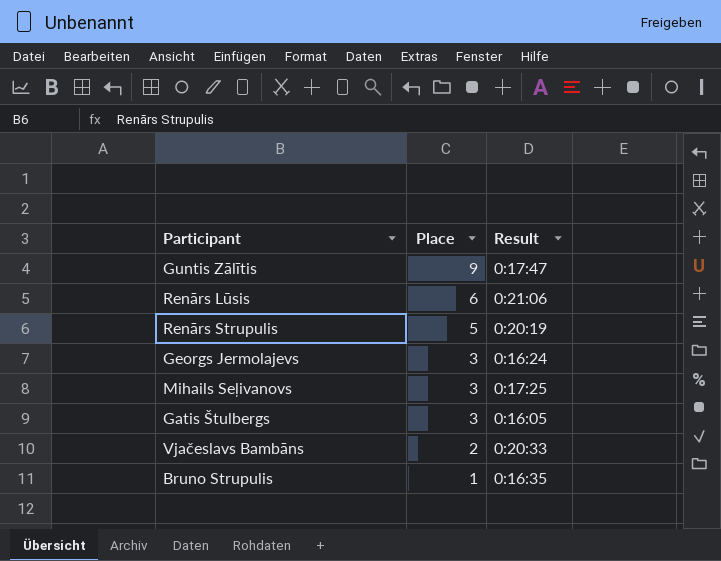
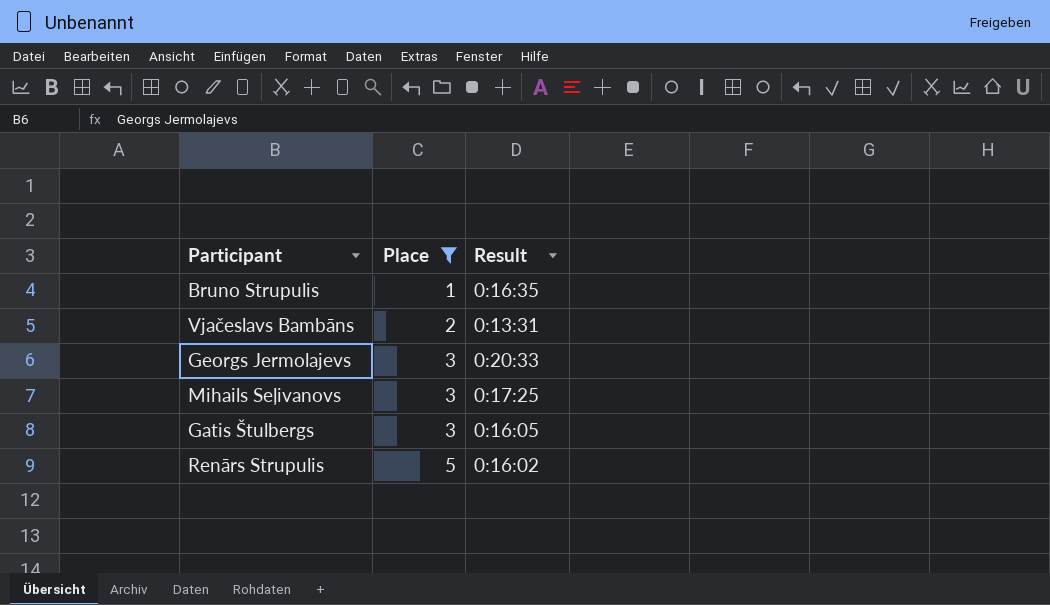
filter: none -> Place <= 5
row order: Place descending -> Place ascending
Vjačeslavs Bambāns | Result: 0:20:33 -> 0:13:31
Georgs Jermolajevs | Result: 0:16:24 -> 0:20:33
Renārs Strupulis | Result: 0:20:19 -> 0:16:02

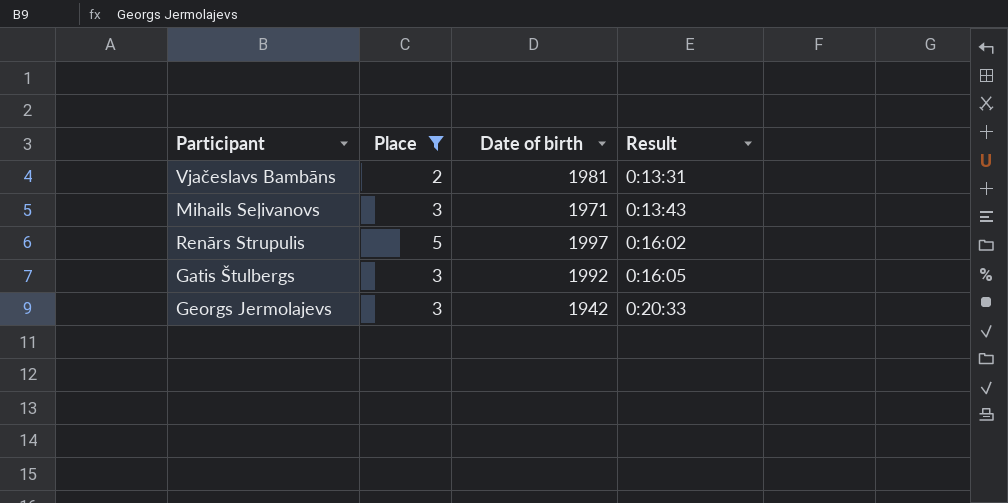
row order: Place ascending -> Result ascending
column Date of birth | position: none -> 3
row Bruno Strupulis: 1 | 0:16:35 -> none
Mihails Seļivanovs | Result: 0:17:25 -> 0:13:43

